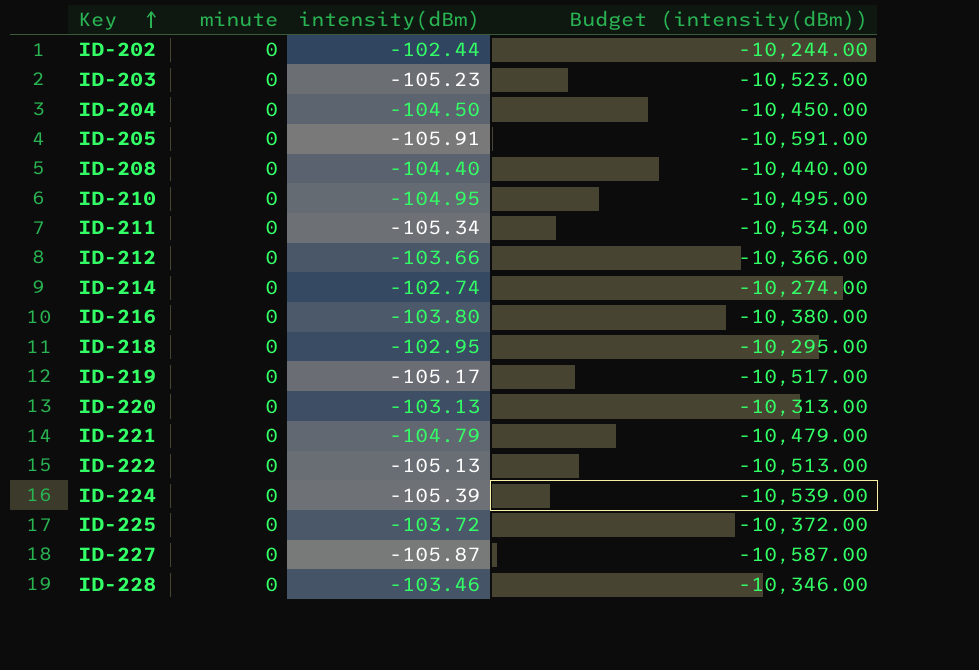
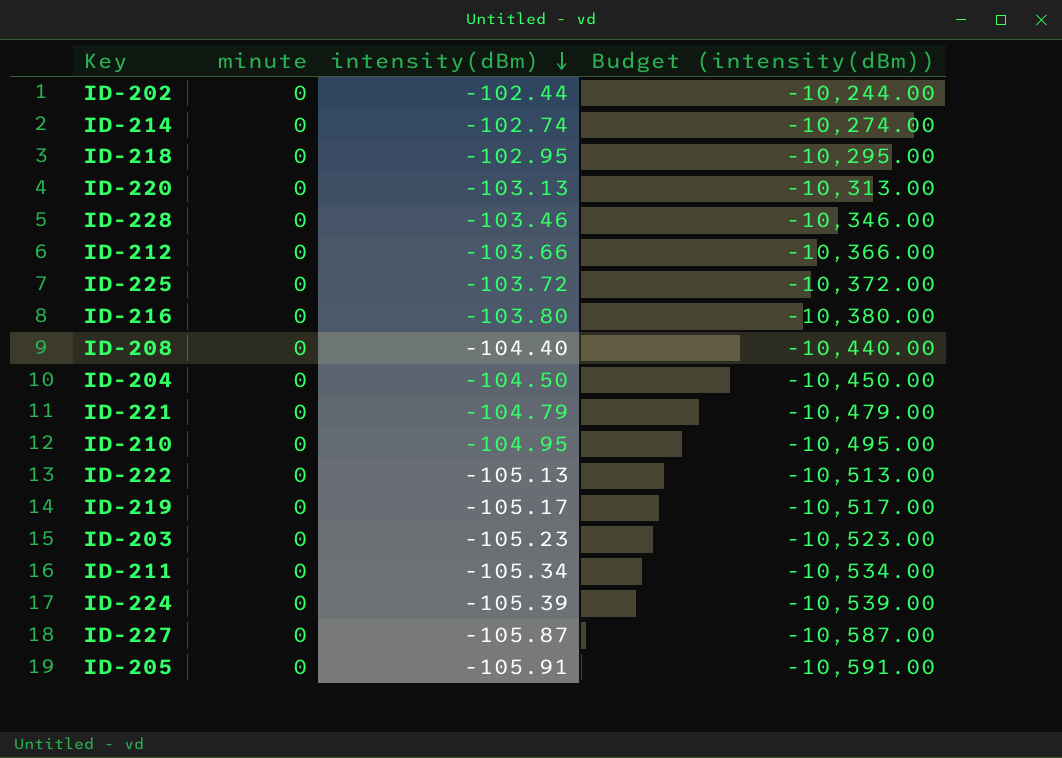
row order: Key ascending -> intensity(dBm) descending

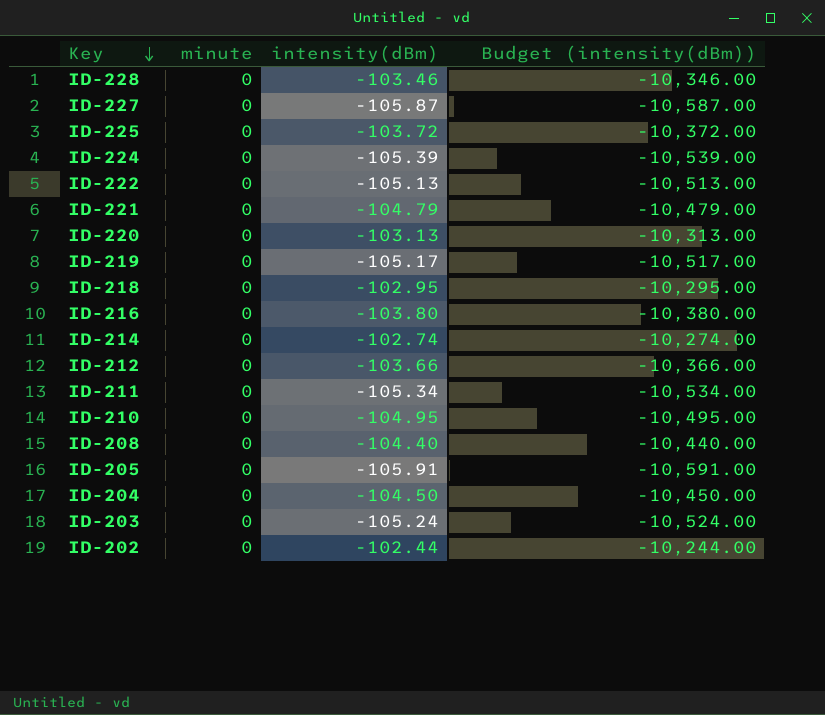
row order: intensity(dBm) descending -> Key descending
ID-203 | intensity(dBm): -105.23 -> -105.24
ID-203 | Budget (intensity(dBm)): -10,523.00 -> -10,524.00

